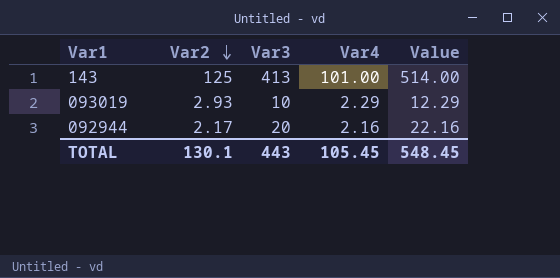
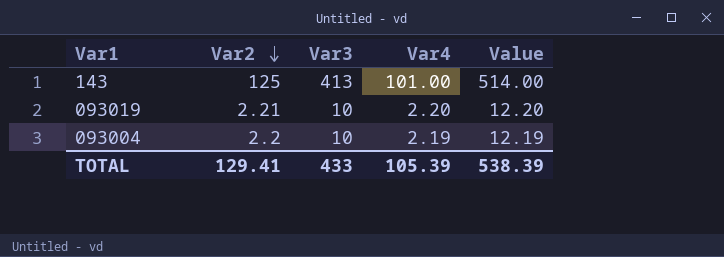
row 092944: 2.17 | 20 | 2.16 | 22.16 -> none
093019 | Var2: 2.93 -> 2.21
093019 | Var4: 2.29 -> 2.20
093019 | Value: 12.29 -> 12.20
row 093004: none -> 2.2 | 10 | 2.19 | 12.19
TOTAL | Var2: 130.1 -> 129.41
TOTAL | Var3: 443 -> 433
TOTAL | Var4: 105.45 -> 105.39
TOTAL | Value: 548.45 -> 538.39

